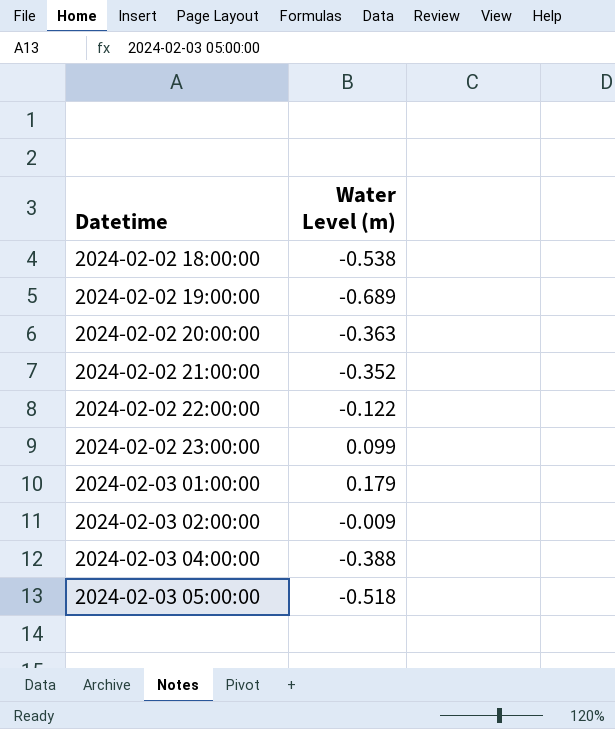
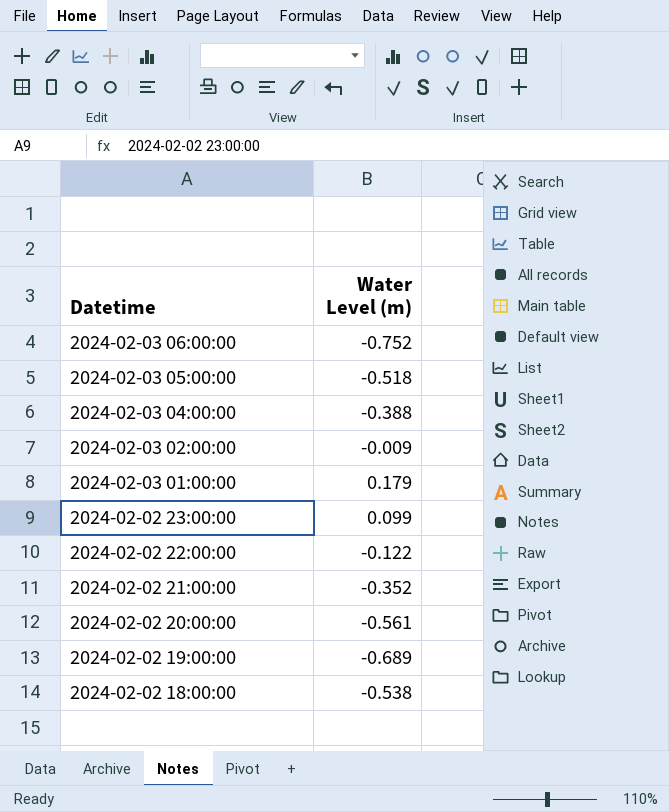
row order: Datetime ascending -> Datetime descending
row 2024-02-03 06:00:00: none -> -0.752
2024-02-02 20:00:00 | Water Level (m): -0.363 -> -0.561

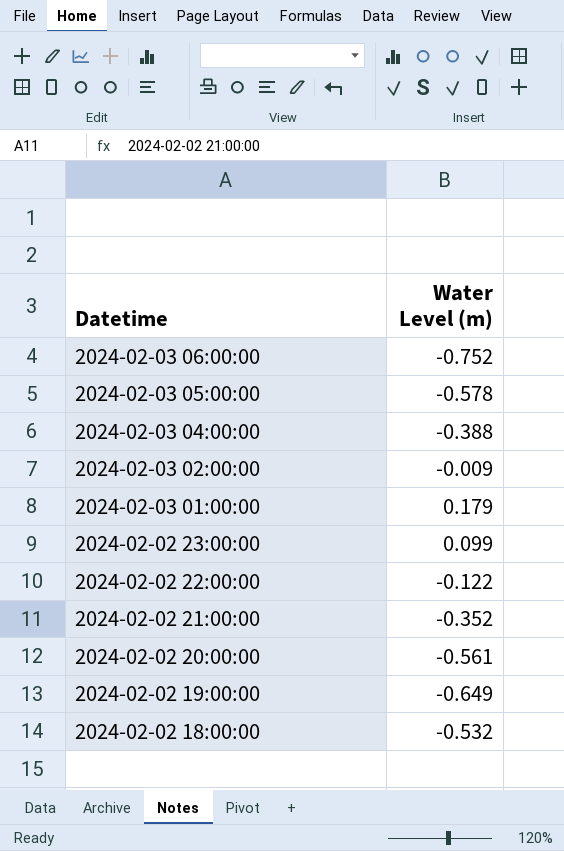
2024-02-03 05:00:00 | Water Level (m): -0.518 -> -0.578
2024-02-02 19:00:00 | Water Level (m): -0.689 -> -0.649
2024-02-02 18:00:00 | Water Level (m): -0.538 -> -0.532

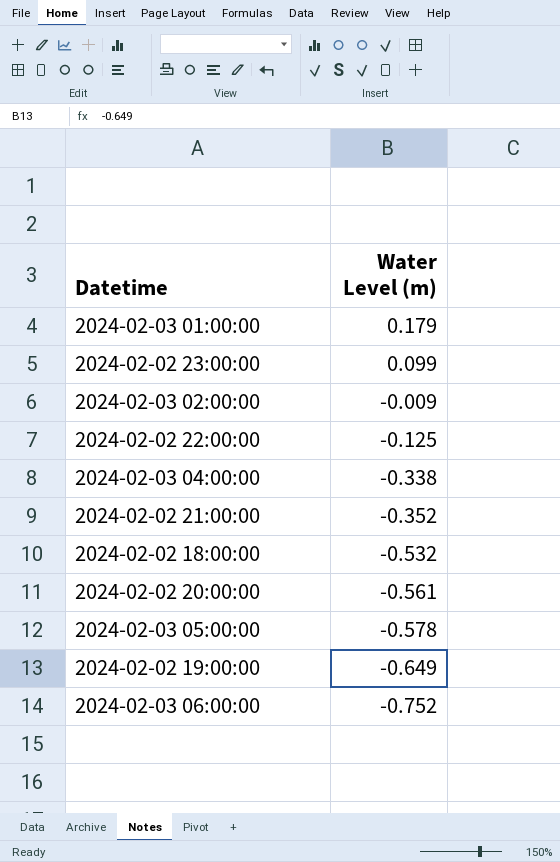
row order: Datetime descending -> Water Level (m) descending
2024-02-02 22:00:00 | Water Level (m): -0.122 -> -0.125
2024-02-03 04:00:00 | Water Level (m): -0.388 -> -0.338

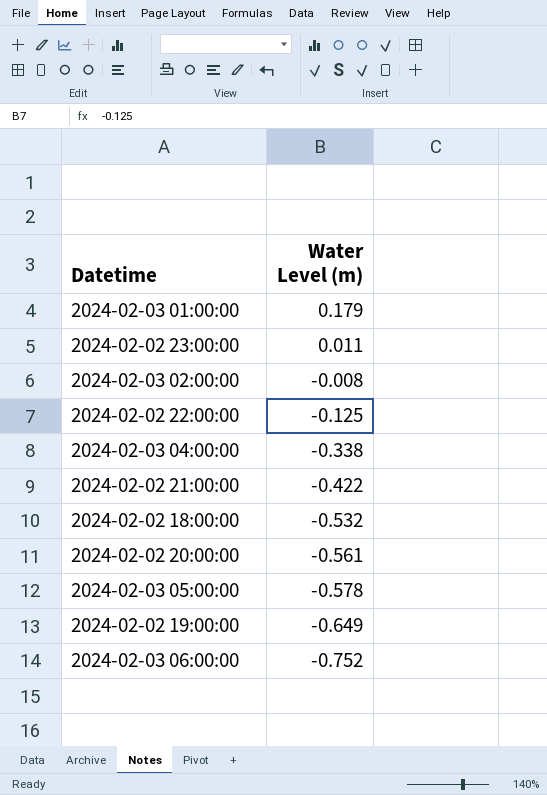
2024-02-02 23:00:00 | Water Level (m): 0.099 -> 0.011
2024-02-03 02:00:00 | Water Level (m): -0.009 -> -0.008
2024-02-02 21:00:00 | Water Level (m): -0.352 -> -0.422

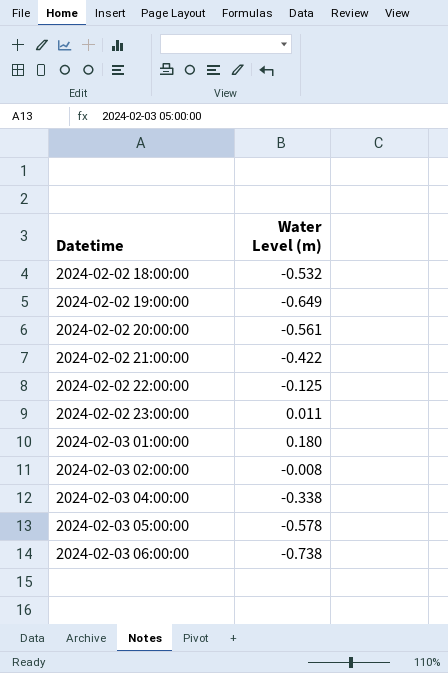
row order: Water Level (m) descending -> Datetime ascending
2024-02-03 01:00:00 | Water Level (m): 0.179 -> 0.180
2024-02-03 06:00:00 | Water Level (m): -0.752 -> -0.738

